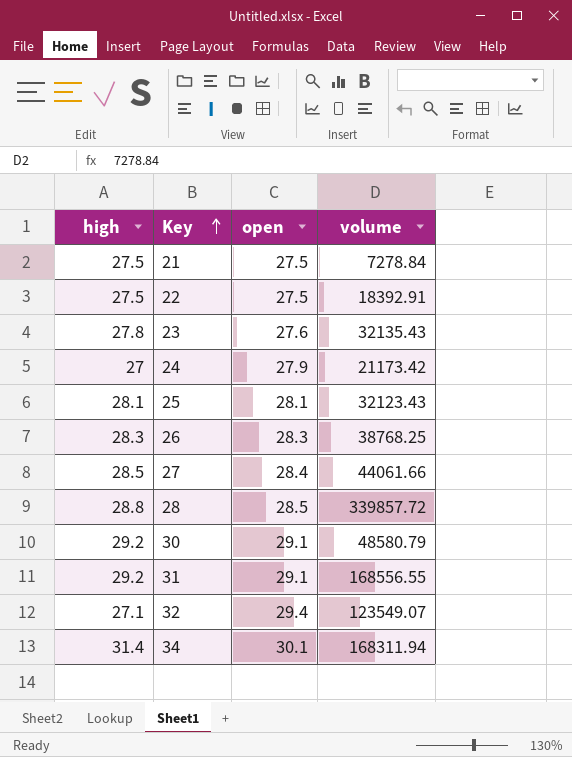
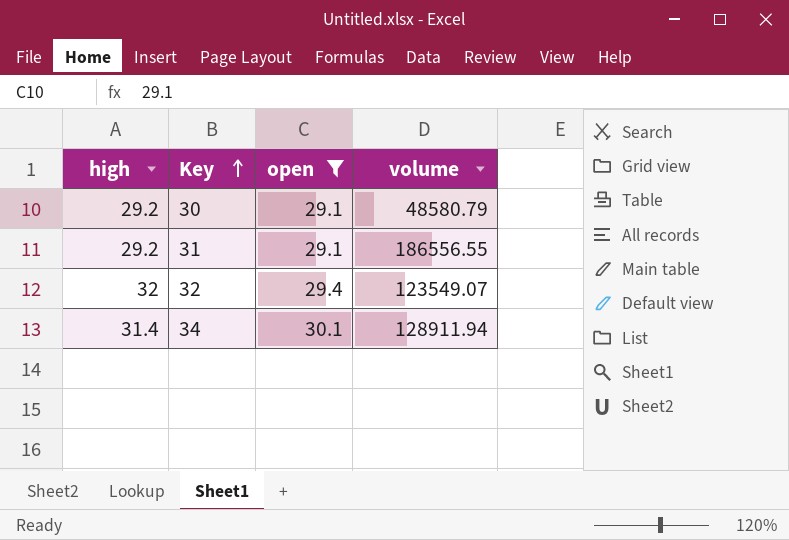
filter: none -> open >= 29.1
31 | volume: 168556.55 -> 186556.55
32 | high: 27.1 -> 32
34 | volume: 168311.94 -> 128911.94

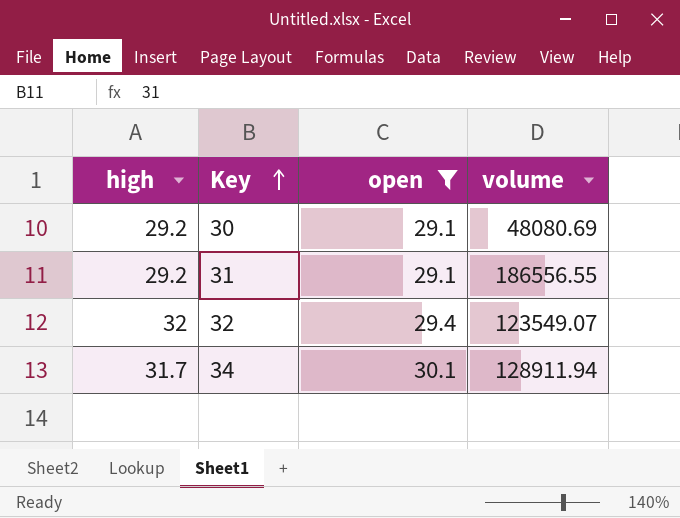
30 | volume: 48580.79 -> 48080.69
34 | high: 31.4 -> 31.7

